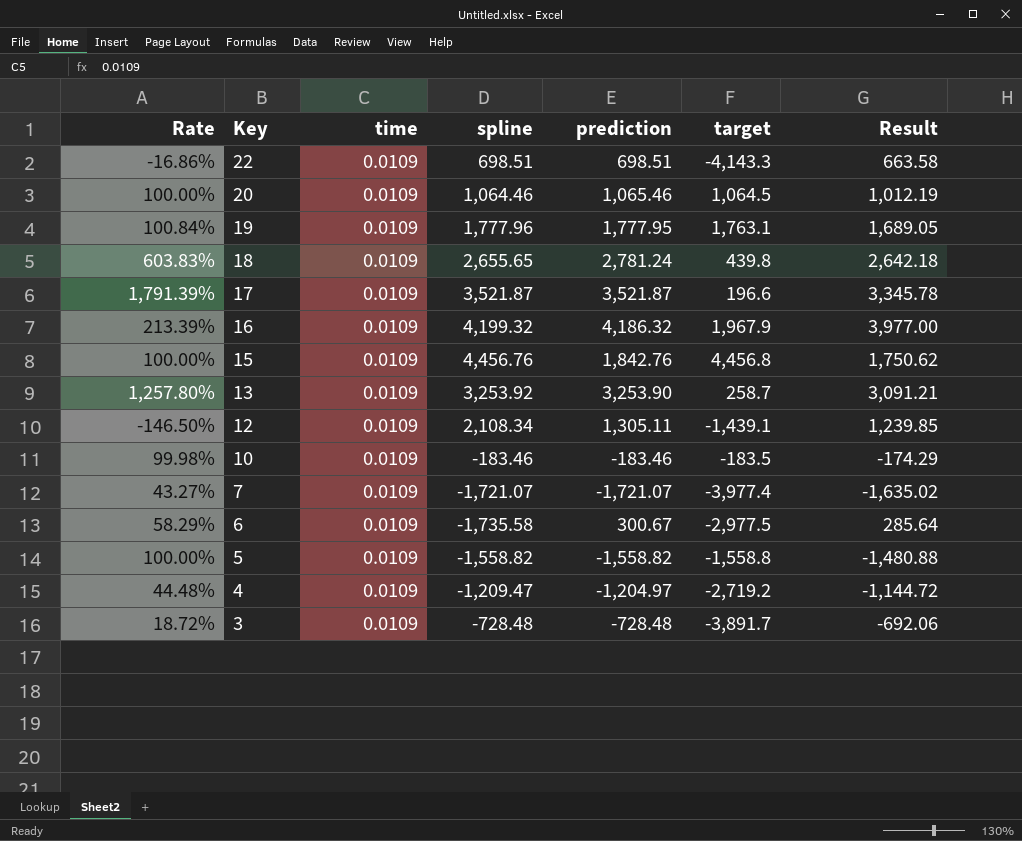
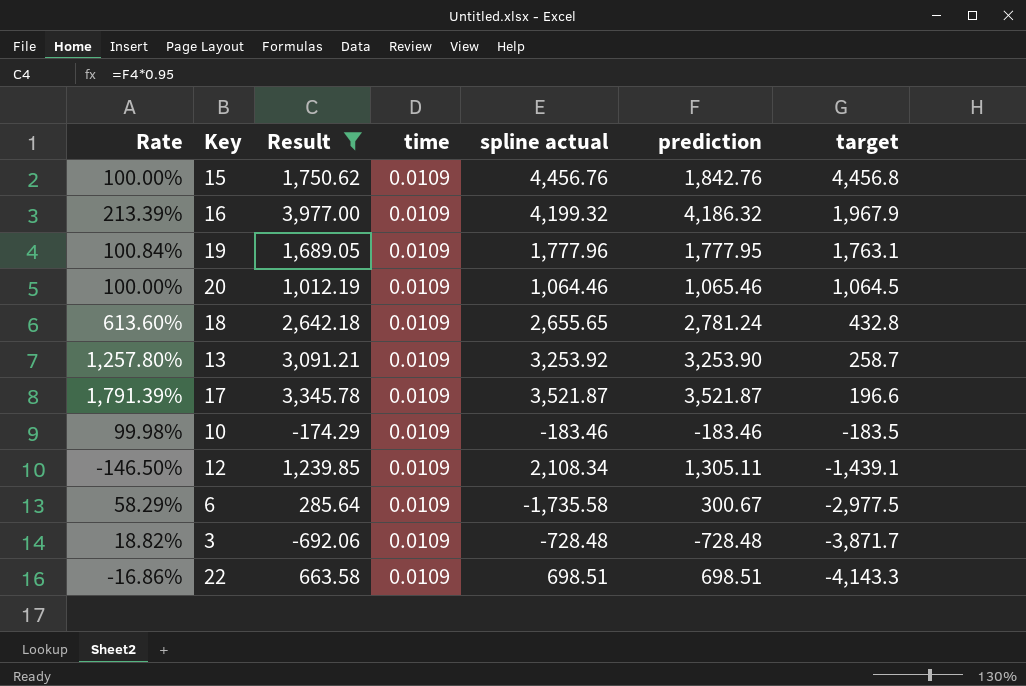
filter: none -> Result >= -692.06
row order: Key descending -> target descending
column Result | position: 7 -> 3
column name: spline -> spline actual
18 | Rate: 603.83% -> 613.60%
18 | target: 439.8 -> 432.8
3 | Rate: 18.72% -> 18.82%
3 | target: -3,891.7 -> -3,871.7

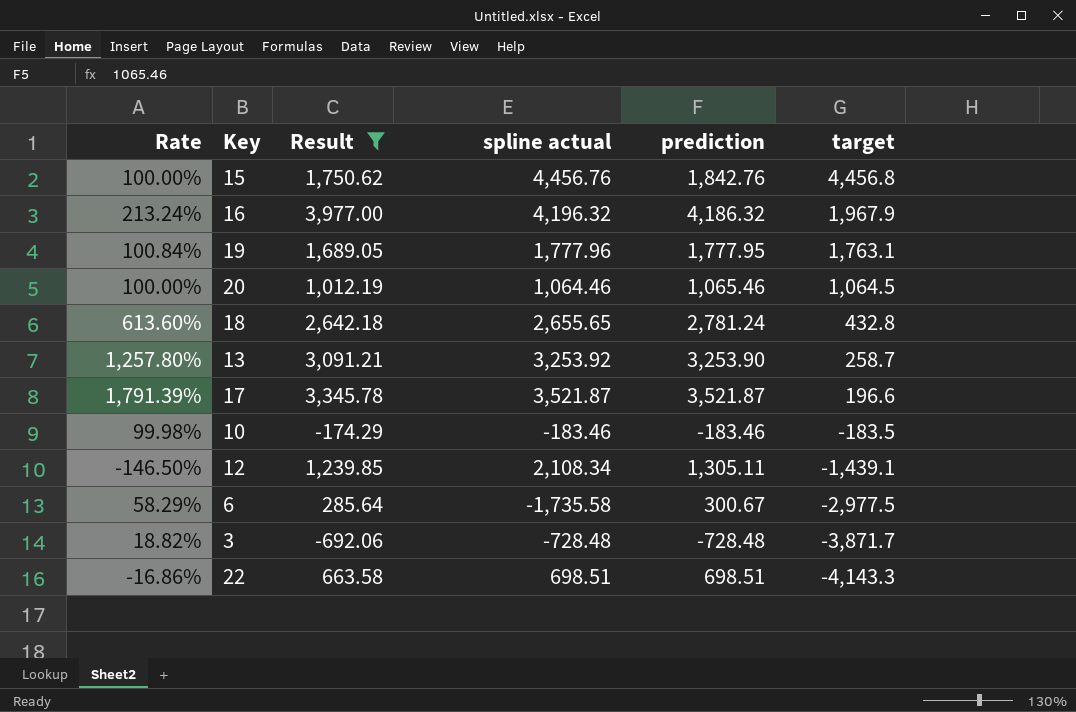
column time | position: 4 -> none
16 | Rate: 213.39% -> 213.24%
16 | spline actual: 4,199.32 -> 4,196.32

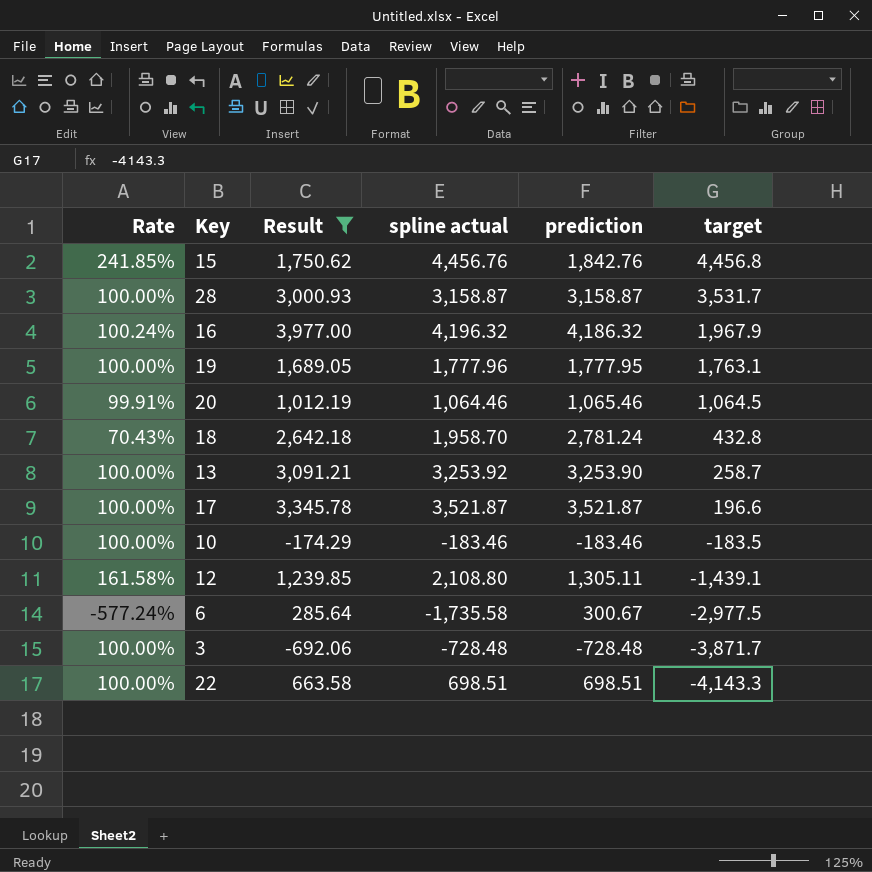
column Rate | formula: [spline actual] / [target] -> [spline actual] / [prediction]
row 28: none -> 100.00% | 3,000.93 | 3,158.87 | 3,158.87 | 3,531.7
18 | spline actual: 2,655.65 -> 1,958.70
12 | spline actual: 2,108.34 -> 2,108.80

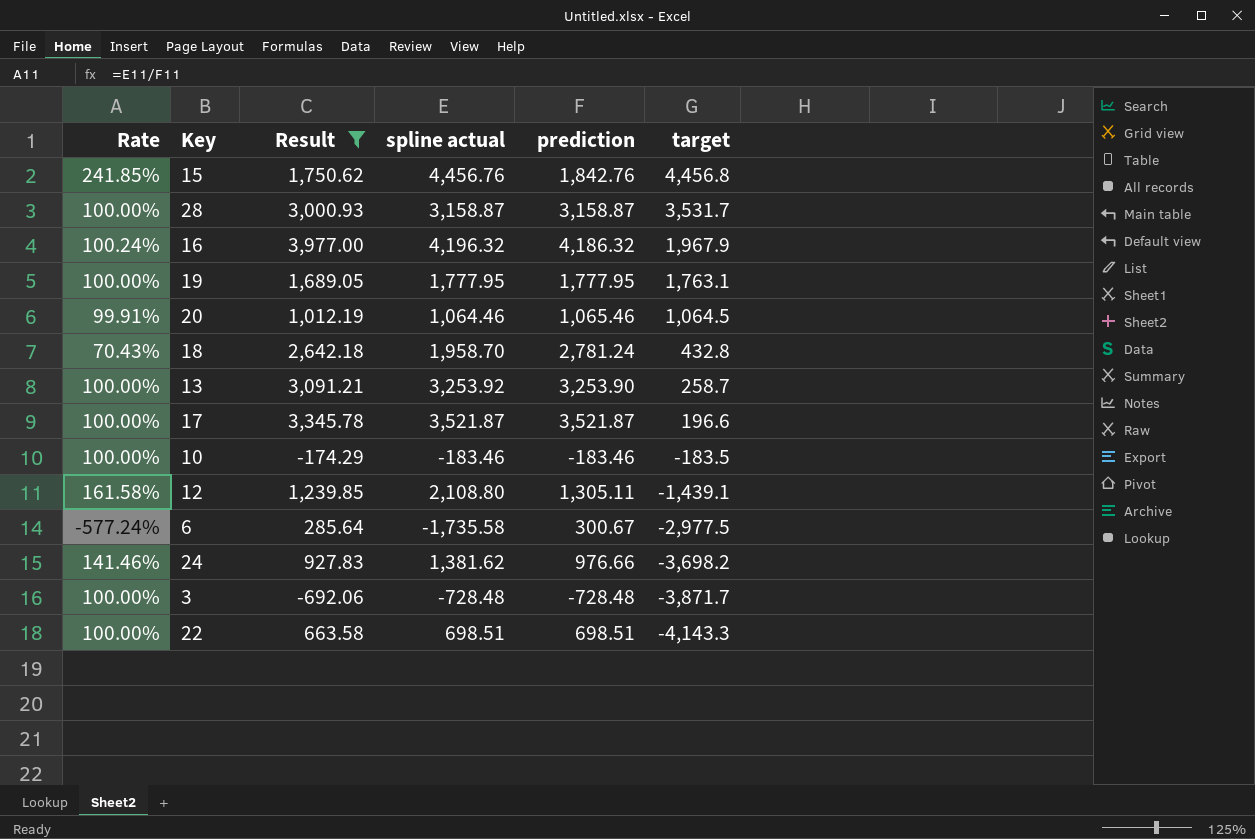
19 | spline actual: 1,777.96 -> 1,777.95
row 24: none -> 141.46% | 927.83 | 1,381.62 | 976.66 | -3,698.2

